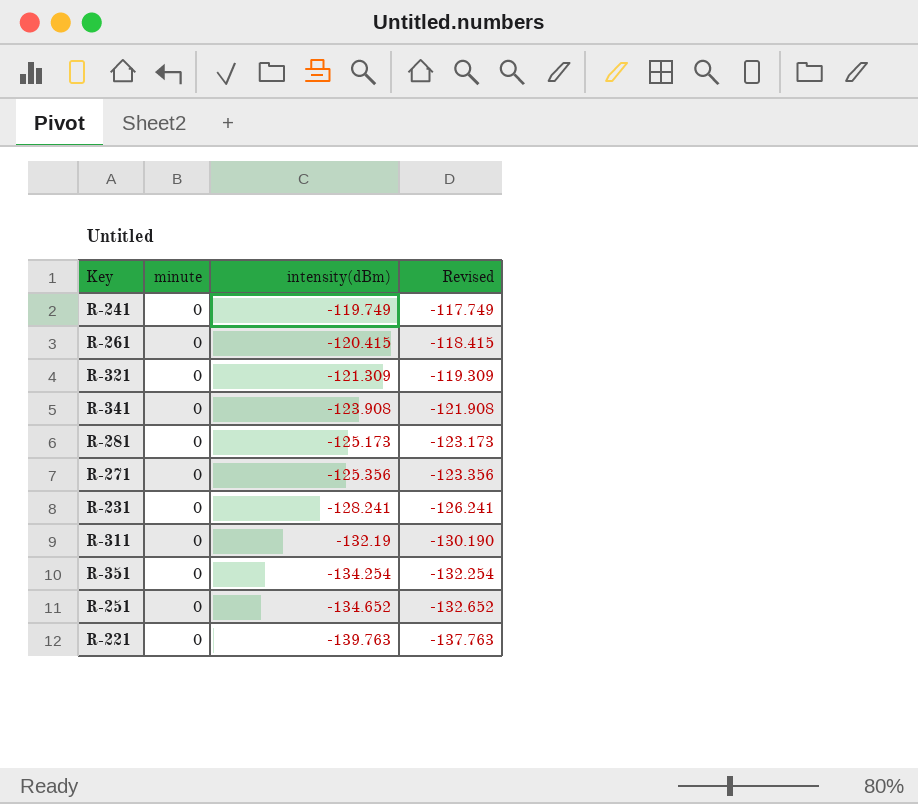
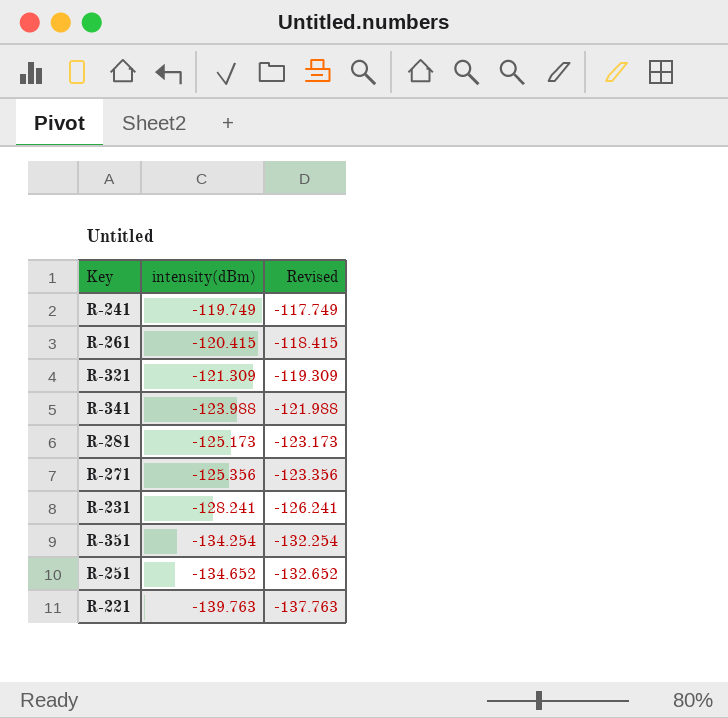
column minute | position: 2 -> none
row R-311: 0 | -132.19 | -130.190 -> none
R-341 | intensity(dBm): -123.908 -> -123.988
R-341 | Revised: -121.908 -> -121.988

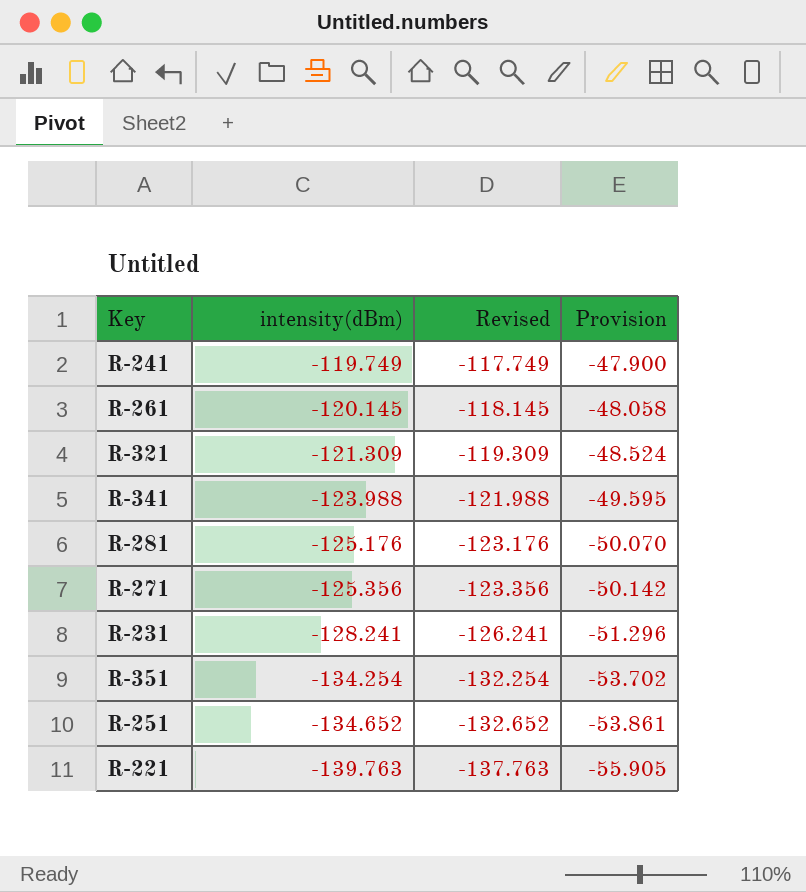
column Provision | formula: none -> [intensity(dBm)] * 0.4
R-261 | intensity(dBm): -120.415 -> -120.145
R-261 | Revised: -118.415 -> -118.145
R-281 | intensity(dBm): -125.173 -> -125.176
R-281 | Revised: -123.173 -> -123.176

